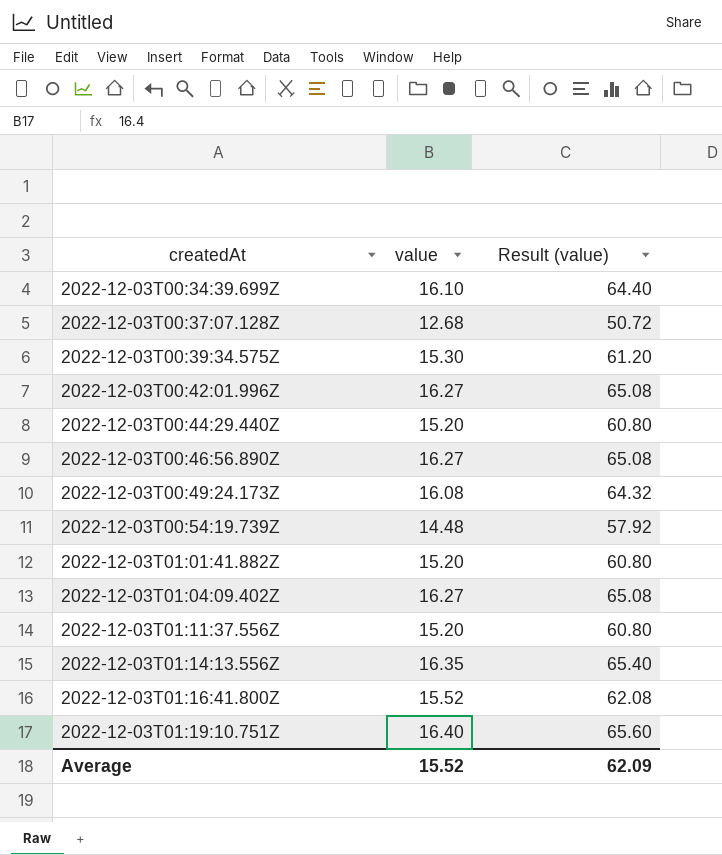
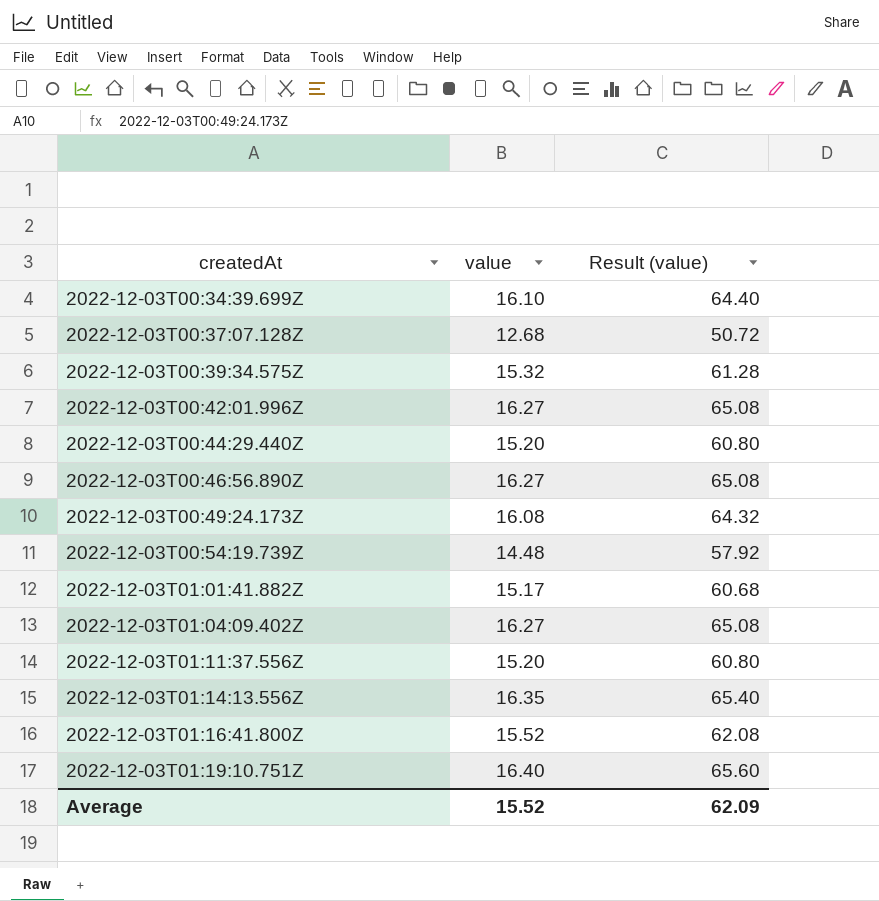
2022-12-03T00:39:34.575Z | value: 15.30 -> 15.32
2022-12-03T00:39:34.575Z | Result (value): 61.20 -> 61.28
2022-12-03T01:01:41.882Z | value: 15.20 -> 15.17
2022-12-03T01:01:41.882Z | Result (value): 60.80 -> 60.68

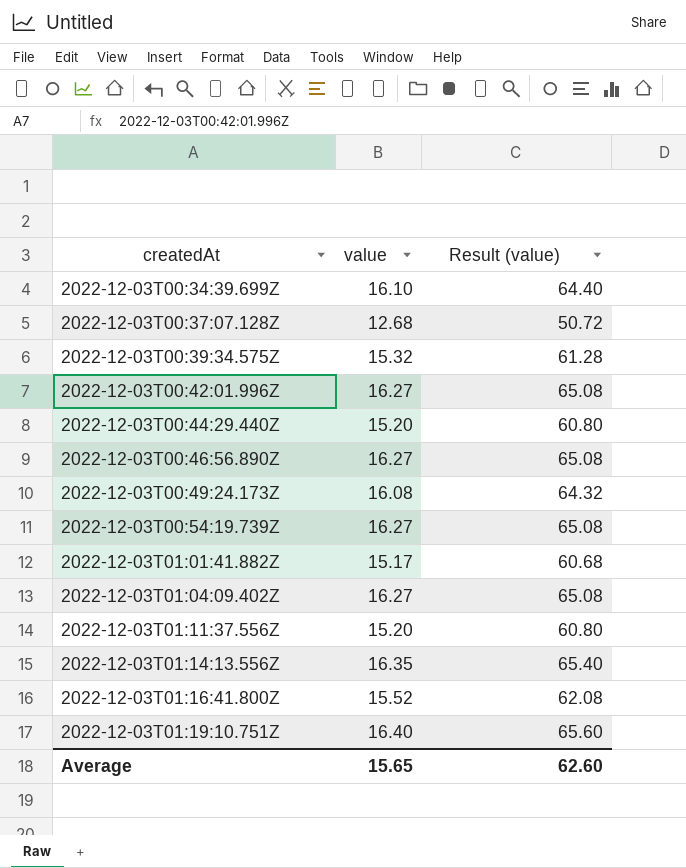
2022-12-03T00:54:19.739Z | value: 14.48 -> 16.27
2022-12-03T00:54:19.739Z | Result (value): 57.92 -> 65.08
Average | value: 15.52 -> 15.65
Average | Result (value): 62.09 -> 62.60

